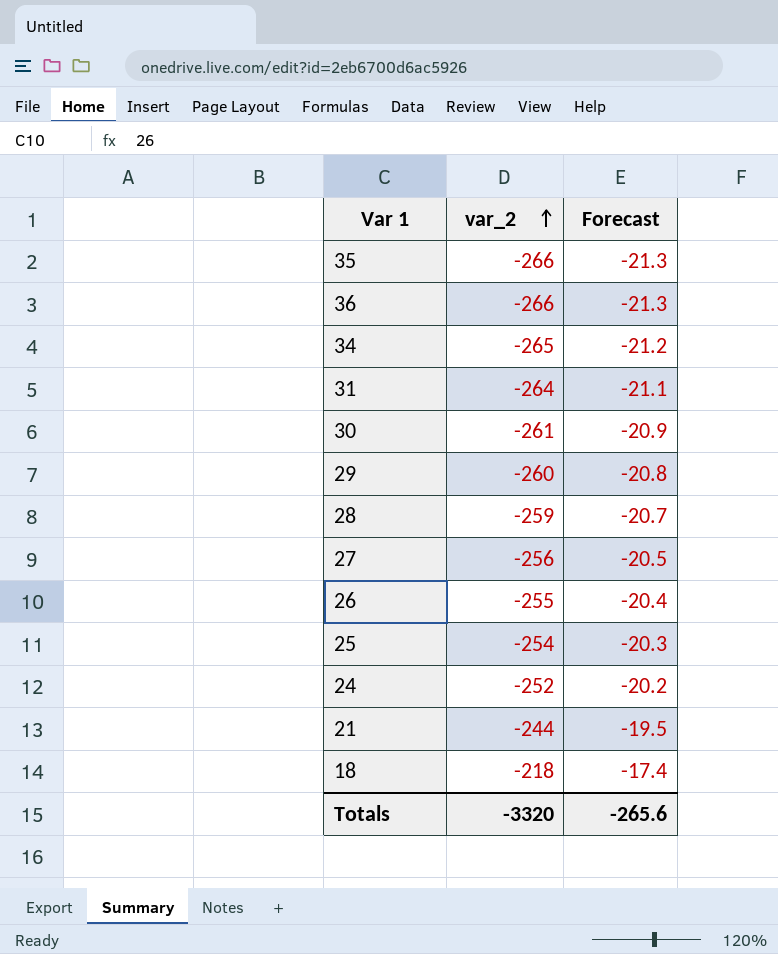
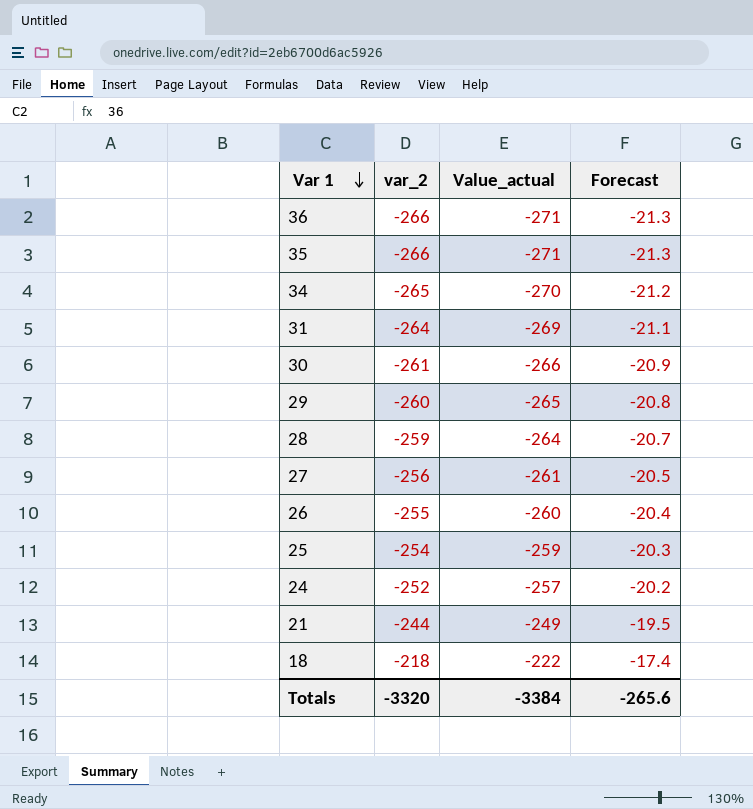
row order: var_2 ascending -> Var 1 descending
column Value_actual | formula: none -> [var_2] * 1.02

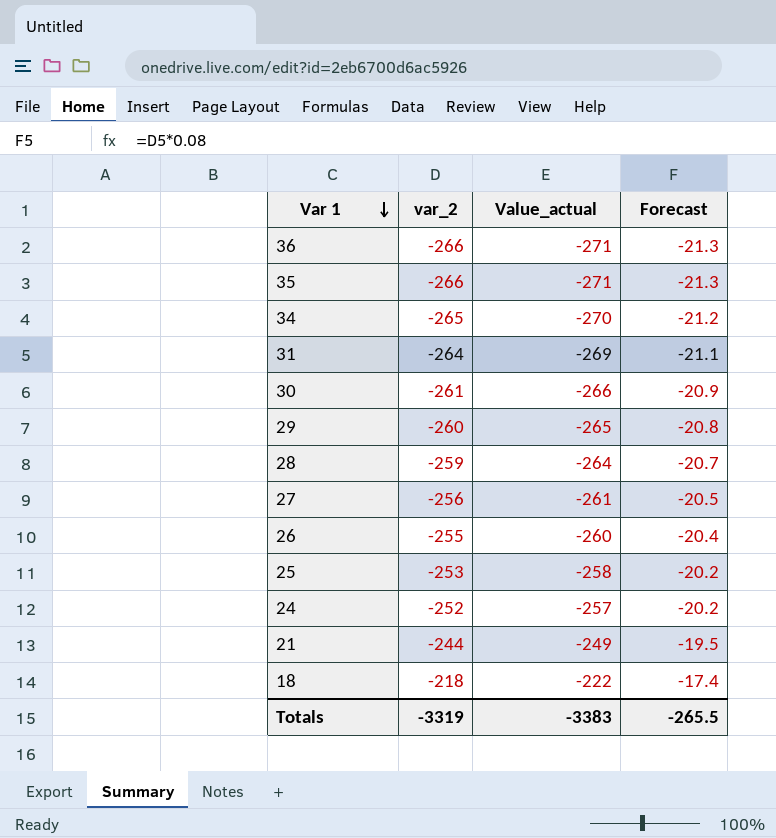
25 | var_2: -254 -> -253
25 | Value_actual: -259 -> -258
25 | Forecast: -20.3 -> -20.2
Totals | var_2: -3320 -> -3319
Totals | Value_actual: -3384 -> -3383
Totals | Forecast: -265.6 -> -265.5

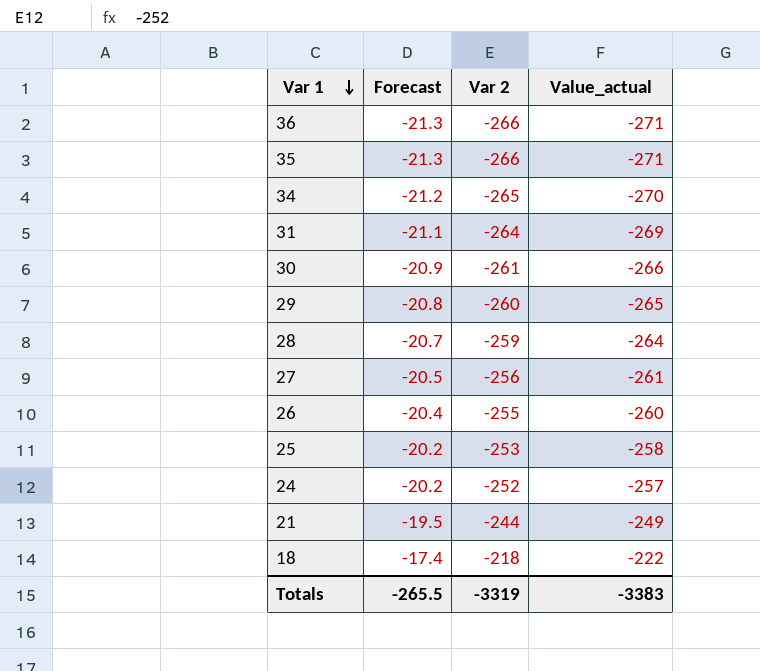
column Forecast | position: 4 -> 2
column name: var_2 -> Var 2

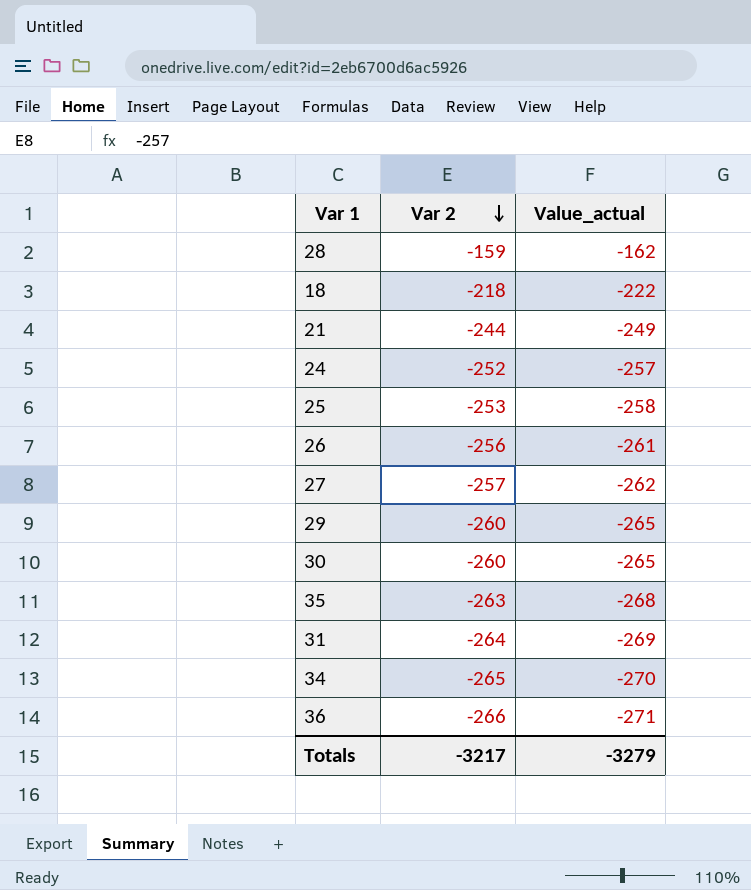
row order: Var 1 descending -> Var 2 descending
column Forecast | formula: [Var 2] * 0.08 -> none
28 | Var 2: -259 -> -159
28 | Value_actual: -264 -> -162
26 | Var 2: -255 -> -256
26 | Value_actual: -260 -> -261
27 | Var 2: -256 -> -257
27 | Value_actual: -261 -> -262
30 | Var 2: -261 -> -260
30 | Value_actual: -266 -> -265
35 | Var 2: -266 -> -263
35 | Value_actual: -271 -> -268
Totals | Var 2: -3319 -> -3217
Totals | Value_actual: -3383 -> -3279

